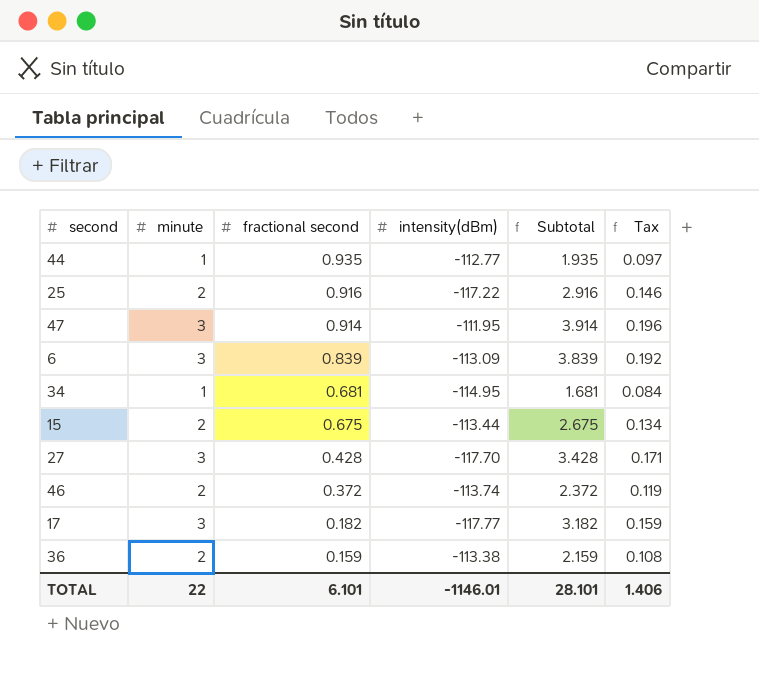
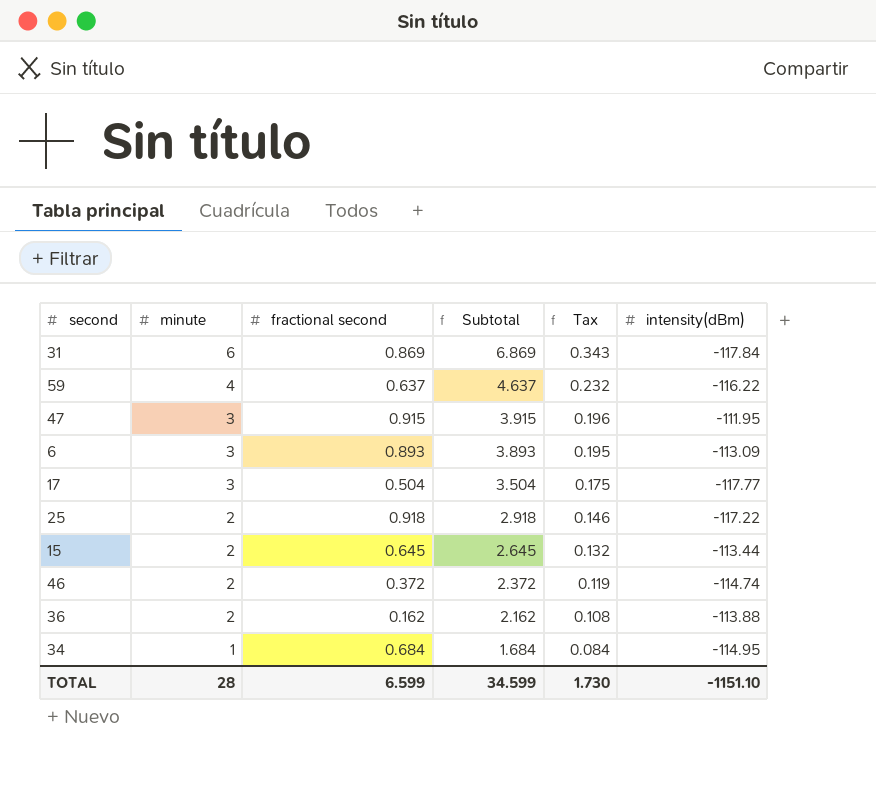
row order: fractional second descending -> minute descending
column intensity(dBm) | position: 4 -> 6
row 44: 1 | 0.935 | -112.77 | 1.935 | 0.097 -> none
row 27: 3 | 0.428 | -117.70 | 3.428 | 0.171 -> none
row 31: none -> 6 | 0.869 | 6.869 | 0.343 | -117.84
row 59: none -> 4 | 0.637 | 4.637 | 0.232 | -116.22
47 | fractional second: 0.914 -> 0.915
47 | Subtotal: 3.914 -> 3.915
6 | fractional second: 0.839 -> 0.893
6 | Subtotal: 3.839 -> 3.893
6 | Tax: 0.192 -> 0.195
17 | fractional second: 0.182 -> 0.504
17 | Subtotal: 3.182 -> 3.504
17 | Tax: 0.159 -> 0.175
25 | fractional second: 0.916 -> 0.918
25 | Subtotal: 2.916 -> 2.918
15 | fractional second: 0.675 -> 0.645
15 | Subtotal: 2.675 -> 2.645
15 | Tax: 0.134 -> 0.132
46 | intensity(dBm): -113.74 -> -114.74
36 | fractional second: 0.159 -> 0.162
36 | Subtotal: 2.159 -> 2.162
36 | intensity(dBm): -113.38 -> -113.88
34 | fractional second: 0.681 -> 0.684
34 | Subtotal: 1.681 -> 1.684
TOTAL | minute: 22 -> 28
TOTAL | fractional second: 6.101 -> 6.599
TOTAL | Subtotal: 28.101 -> 34.599
TOTAL | Tax: 1.406 -> 1.730
TOTAL | intensity(dBm): -1146.01 -> -1151.10

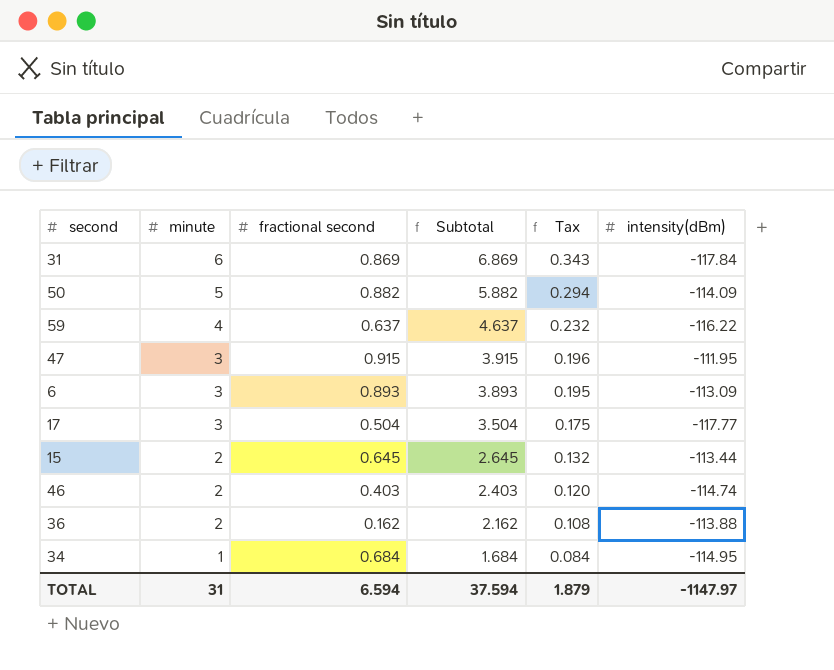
row 25: 2 | 0.918 | 2.918 | 0.146 | -117.22 -> none
row 50: none -> 5 | 0.882 | 5.882 | 0.294 | -114.09
46 | fractional second: 0.372 -> 0.403
46 | Subtotal: 2.372 -> 2.403
46 | Tax: 0.119 -> 0.120
TOTAL | minute: 28 -> 31
TOTAL | fractional second: 6.599 -> 6.594
TOTAL | Subtotal: 34.599 -> 37.594
TOTAL | Tax: 1.730 -> 1.879
TOTAL | intensity(dBm): -1151.10 -> -1147.97

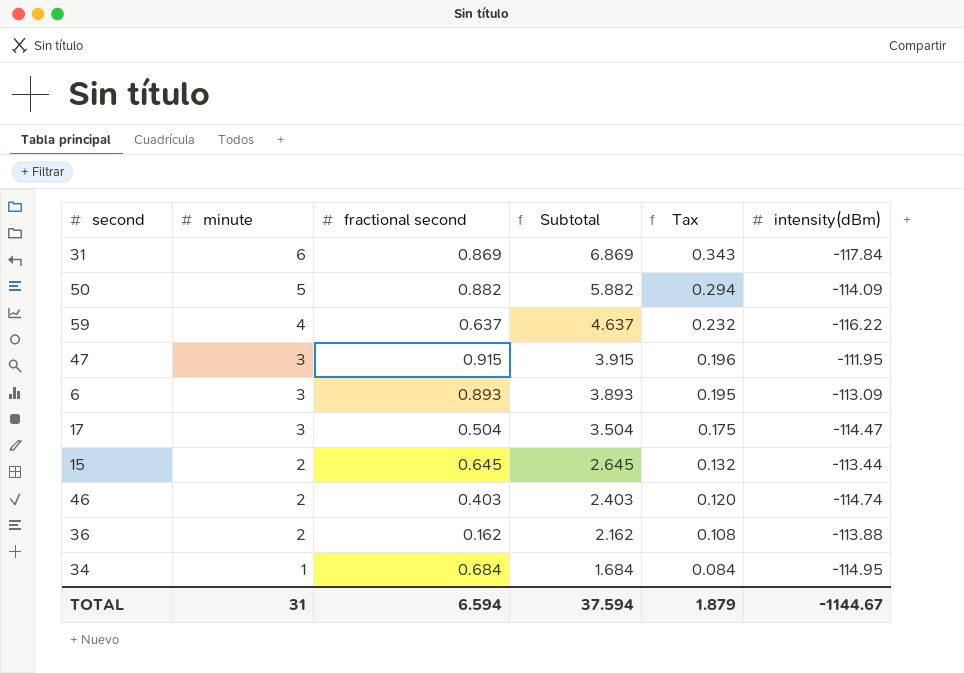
17 | intensity(dBm): -117.77 -> -114.47
TOTAL | intensity(dBm): -1147.97 -> -1144.67

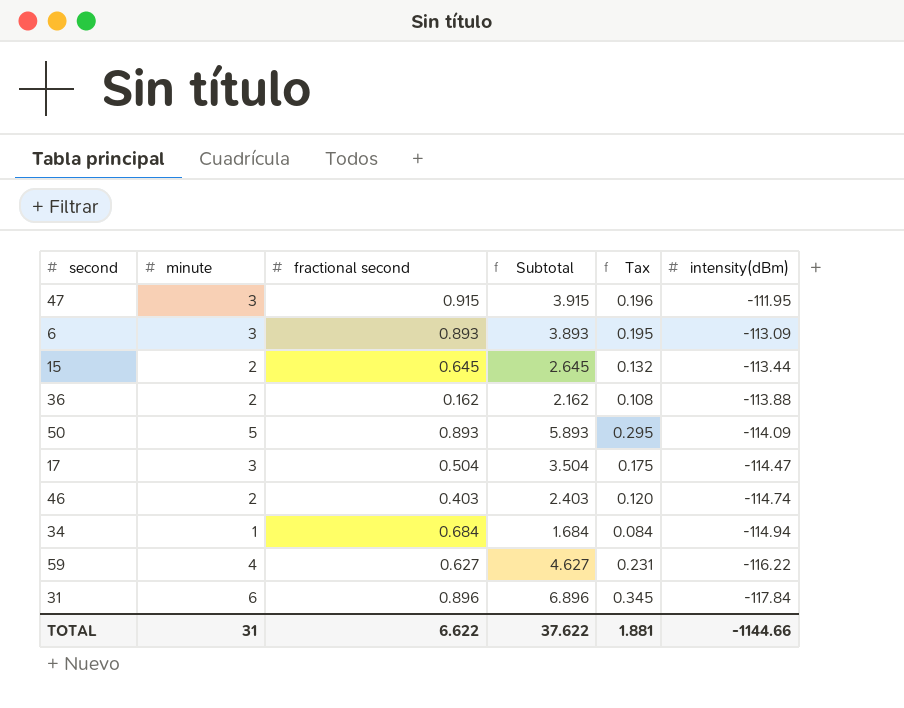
row order: minute descending -> intensity(dBm) descending
50 | fractional second: 0.882 -> 0.893
50 | Subtotal: 5.882 -> 5.893
50 | Tax: 0.294 -> 0.295
34 | intensity(dBm): -114.95 -> -114.94
59 | fractional second: 0.637 -> 0.627
59 | Subtotal: 4.637 -> 4.627
59 | Tax: 0.232 -> 0.231
31 | fractional second: 0.869 -> 0.896
31 | Subtotal: 6.869 -> 6.896
31 | Tax: 0.343 -> 0.345
TOTAL | fractional second: 6.594 -> 6.622
TOTAL | Subtotal: 37.594 -> 37.622
TOTAL | Tax: 1.879 -> 1.881
TOTAL | intensity(dBm): -1144.67 -> -1144.66

